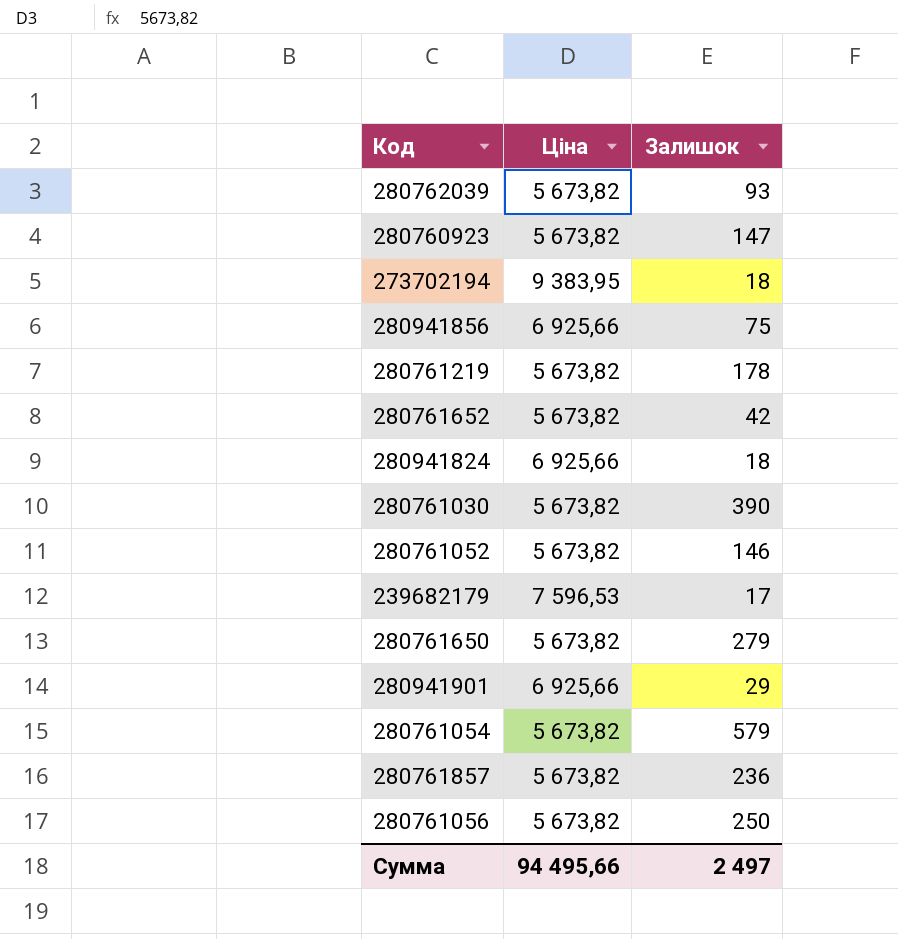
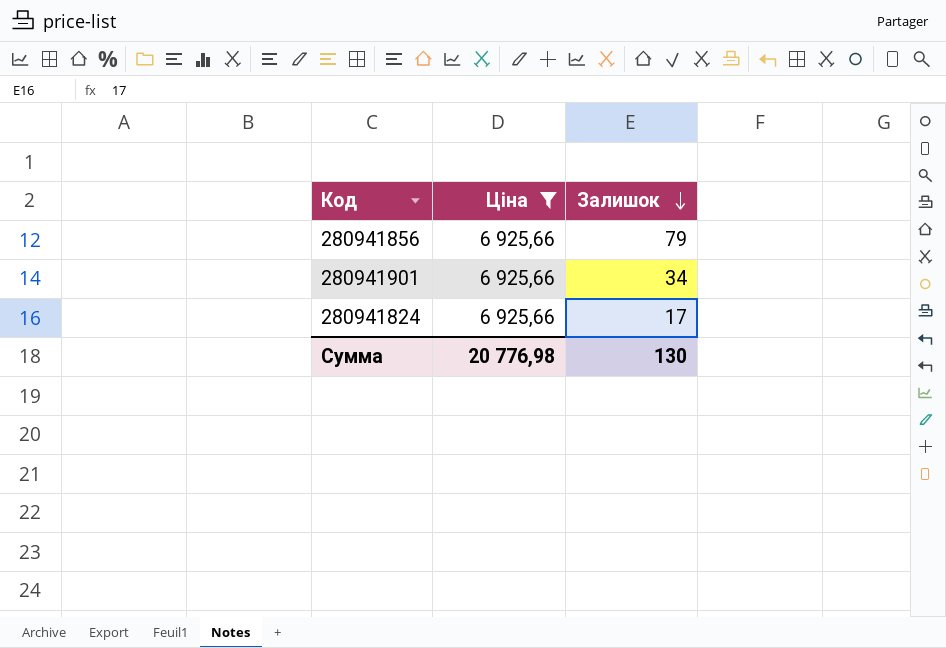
filter: none -> Ціна = 6 925,66
row order: none -> Залишок descending
280941856 | Залишок: 75 -> 79
280941901 | Залишок: 29 -> 34
280941824 | Залишок: 18 -> 17
Сумма | Ціна: 94 495,66 -> 20 776,98
Сумма | Залишок: 2 497 -> 130

